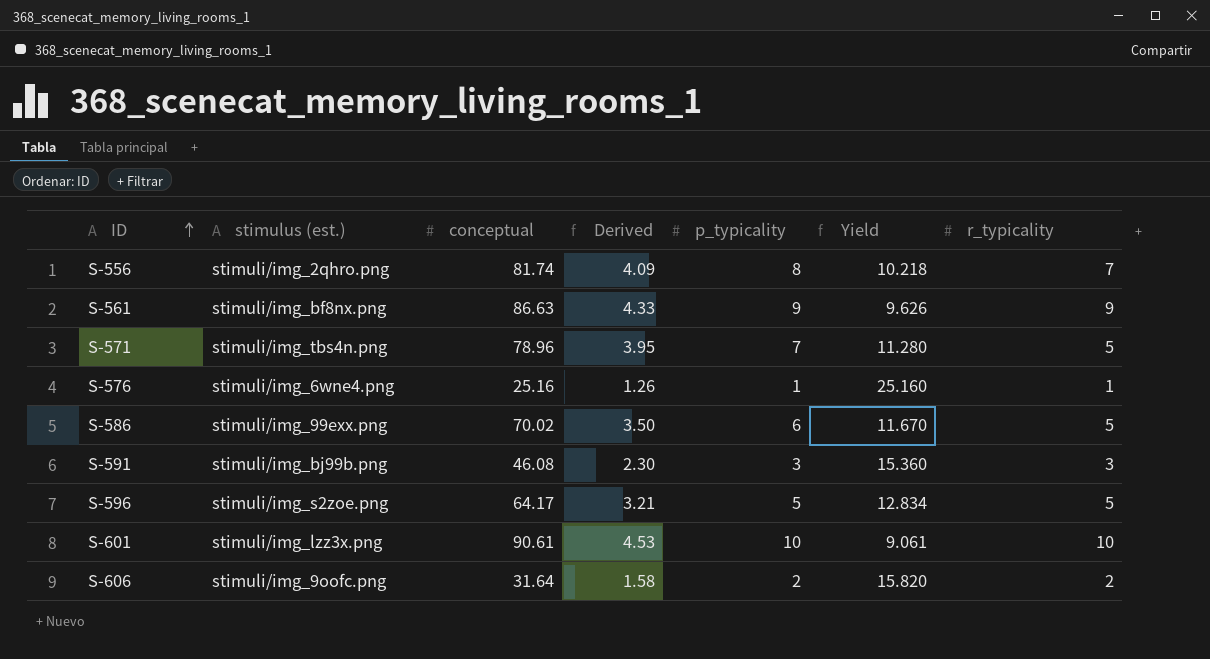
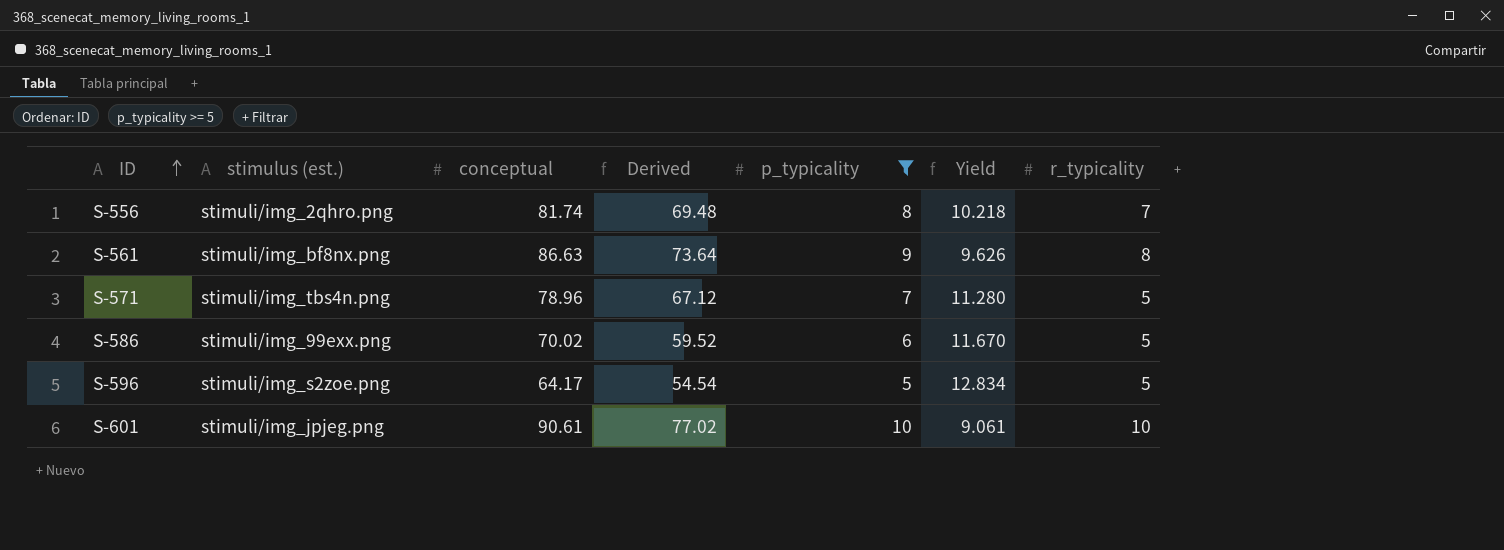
filter: none -> p_typicality >= 5
column Derived | formula: [conceptual] * 0.05 -> [conceptual] * 0.85
S-561 | r_typicality: 9 -> 8
S-601 | stimulus (est.): stimuli/img_lzz3x.png -> stimuli/img_jpjeg.png

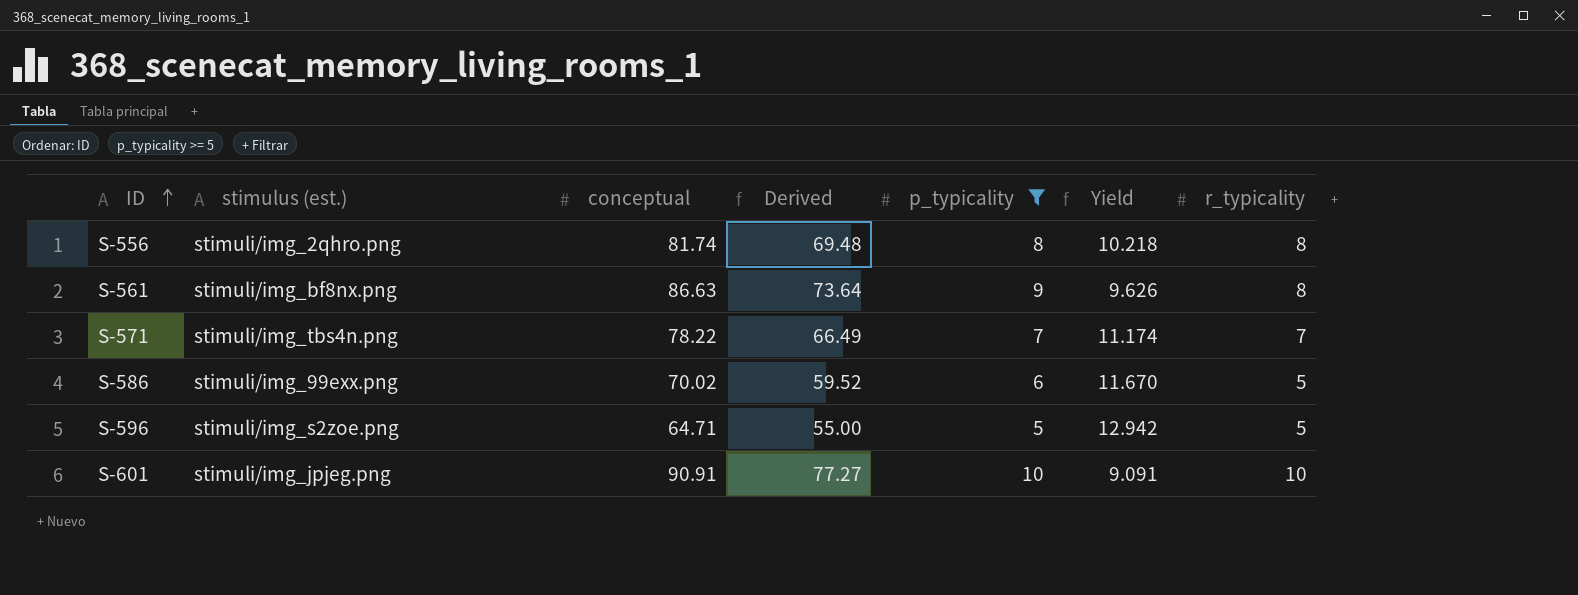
S-556 | r_typicality: 7 -> 8
S-571 | conceptual: 78.96 -> 78.22
S-571 | Derived: 67.12 -> 66.49
S-571 | Yield: 11.280 -> 11.174
S-571 | r_typicality: 5 -> 7
S-596 | conceptual: 64.17 -> 64.71
S-596 | Derived: 54.54 -> 55.00
S-596 | Yield: 12.834 -> 12.942
S-601 | conceptual: 90.61 -> 90.91
S-601 | Derived: 77.02 -> 77.27
S-601 | Yield: 9.061 -> 9.091

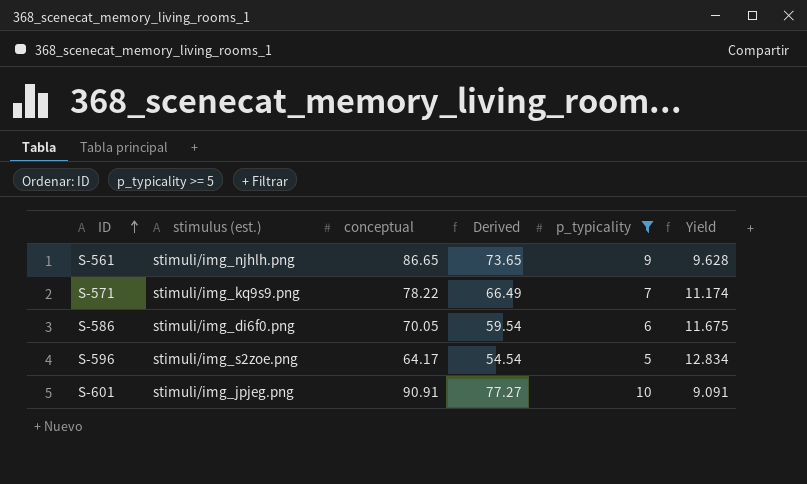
column r_typicality | position: 7 -> none
row S-556: stimuli/img_2qhro.png | 81.74 | 69.48 | 8 | 10.218 | 8 -> none
S-561 | stimulus (est.): stimuli/img_bf8nx.png -> stimuli/img_njhlh.png
S-561 | conceptual: 86.63 -> 86.65
S-561 | Derived: 73.64 -> 73.65
S-561 | Yield: 9.626 -> 9.628
S-571 | stimulus (est.): stimuli/img_tbs4n.png -> stimuli/img_kq9s9.png
S-586 | stimulus (est.): stimuli/img_99exx.png -> stimuli/img_di6f0.png
S-586 | conceptual: 70.02 -> 70.05
S-586 | Derived: 59.52 -> 59.54
S-586 | Yield: 11.670 -> 11.675
S-596 | conceptual: 64.71 -> 64.17
S-596 | Derived: 55.00 -> 54.54
S-596 | Yield: 12.942 -> 12.834

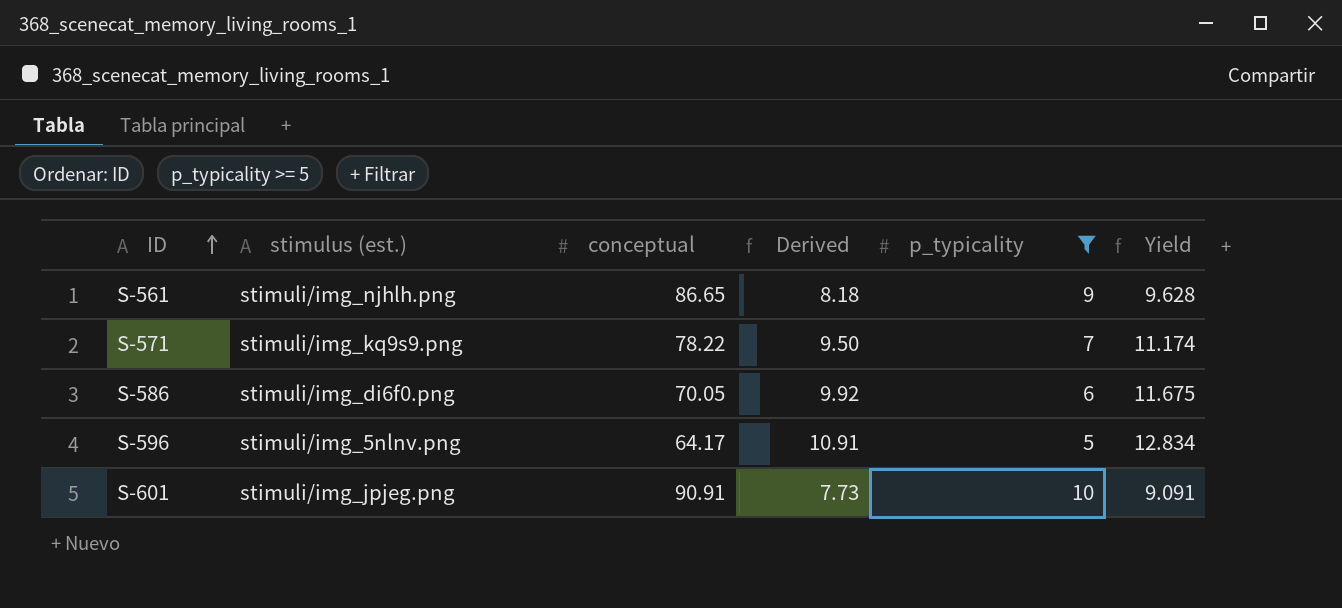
column Derived | formula: [conceptual] * 0.85 -> [Yield] * 0.85
S-596 | stimulus (est.): stimuli/img_s2zoe.png -> stimuli/img_5nlnv.png

